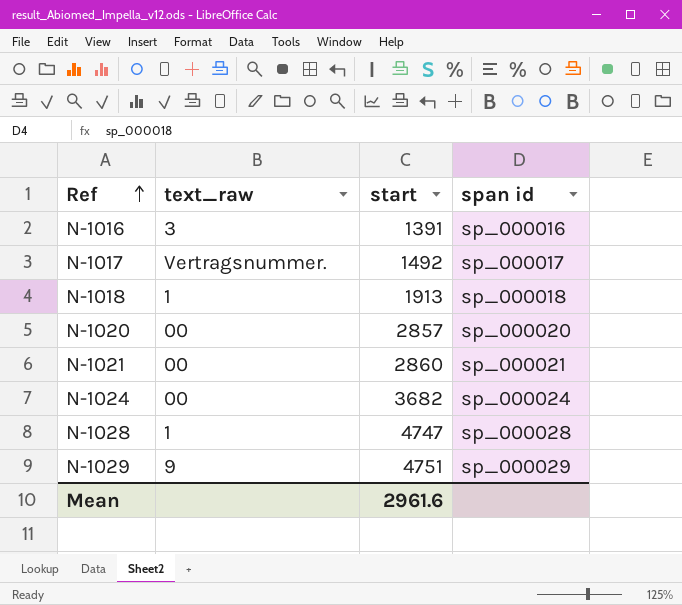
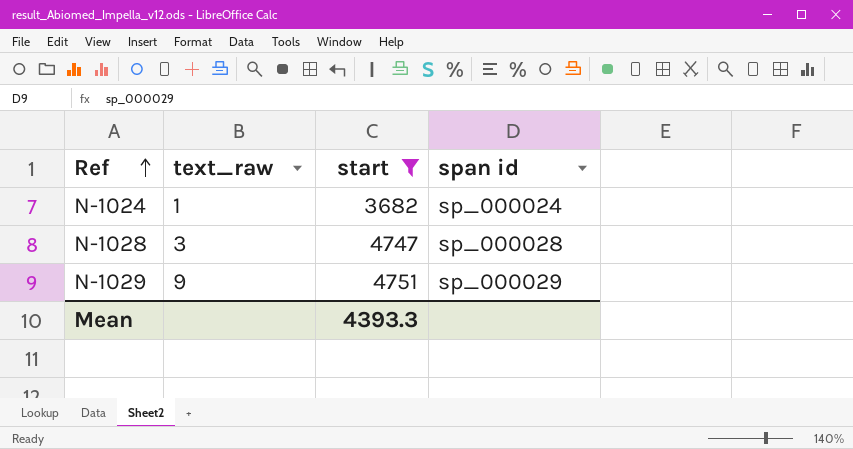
filter: none -> start >= 3682
N-1024 | text_raw: 00 -> 1
N-1028 | text_raw: 1 -> 3
Mean | start: 2961.6 -> 4393.3

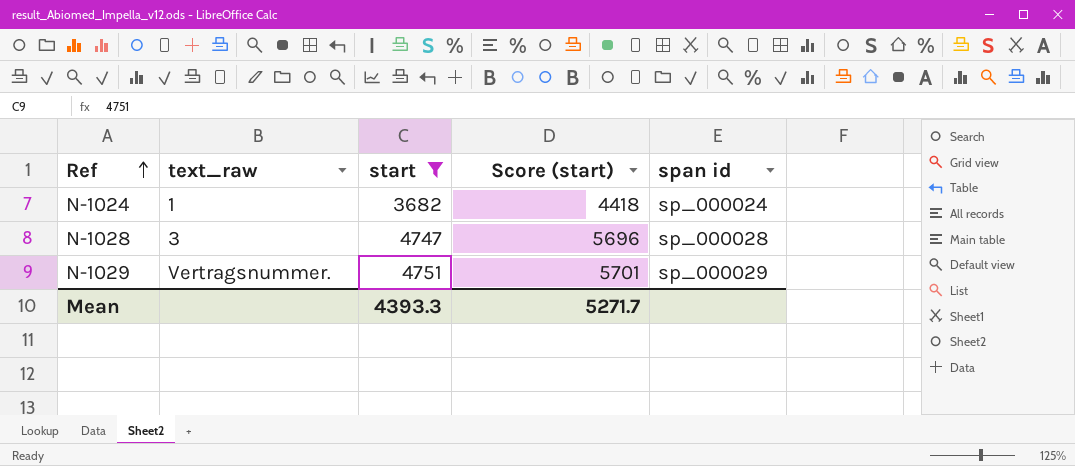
column Score (start) | formula: none -> [start] * 1.2
N-1029 | text_raw: 9 -> Vertragsnummer.

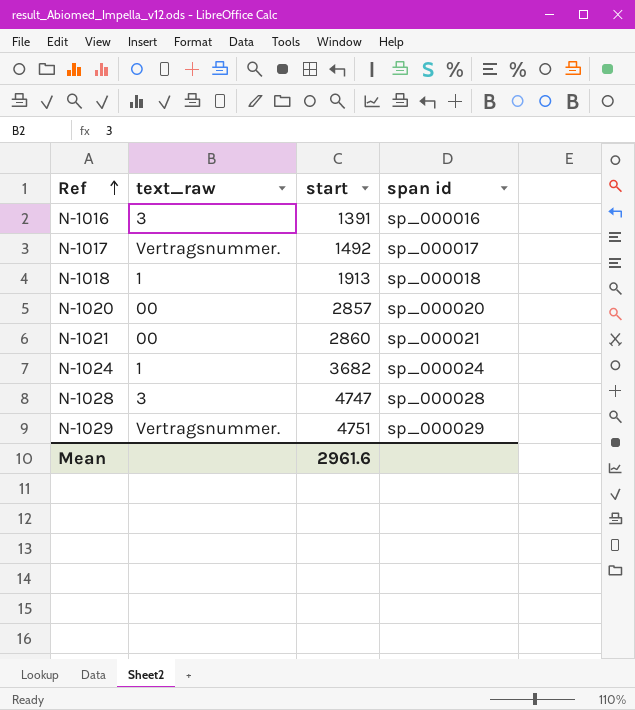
filter: start >= 3682 -> none
column Score (start) | formula: [start] * 1.2 -> none
Mean | start: 4393.3 -> 2961.6

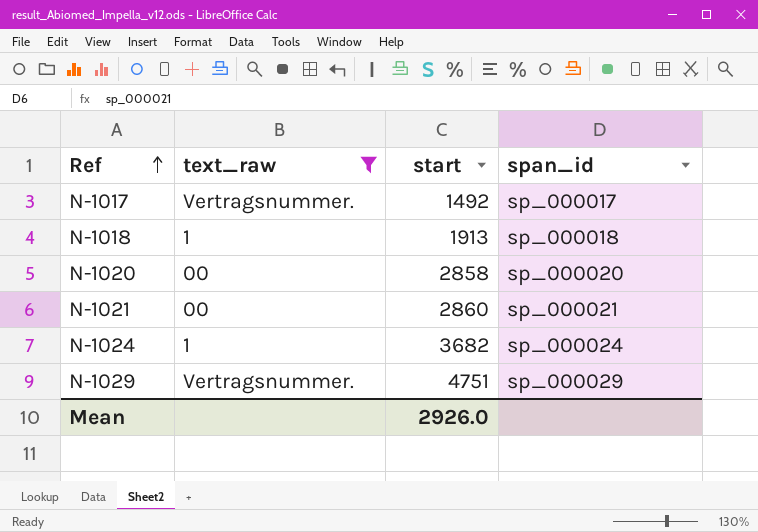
filter: none -> text_raw != 3
column name: span id -> span_id
N-1020 | start: 2857 -> 2858
Mean | start: 2961.6 -> 2926.0

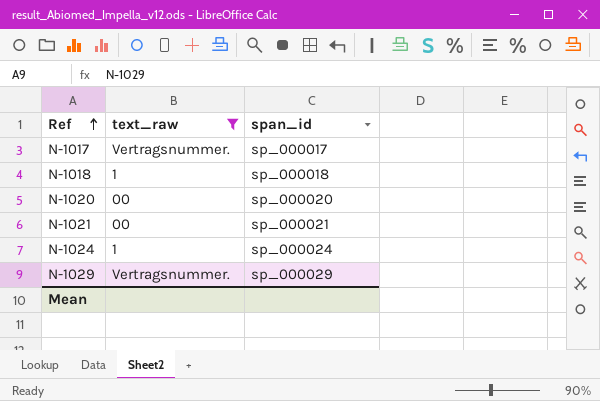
column start | position: 3 -> none

